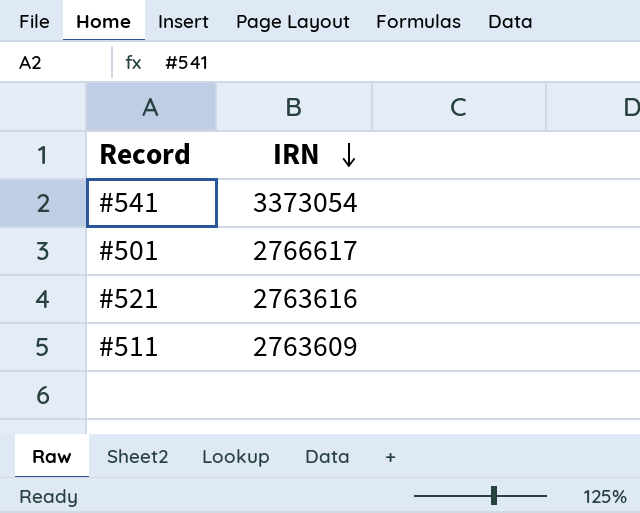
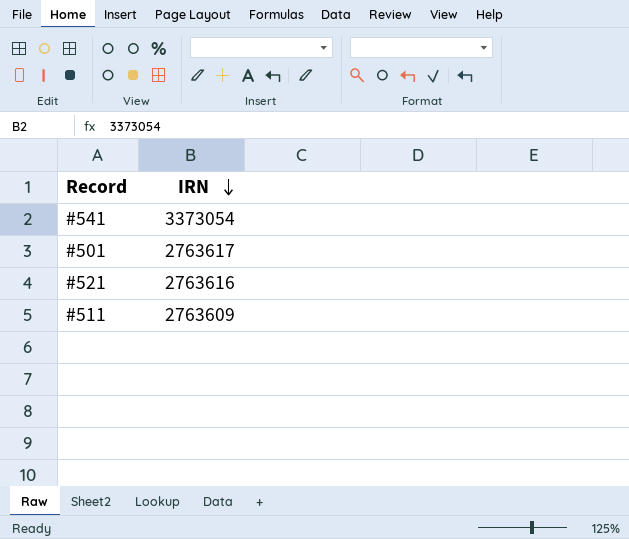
#501 | IRN: 2766617 -> 2763617

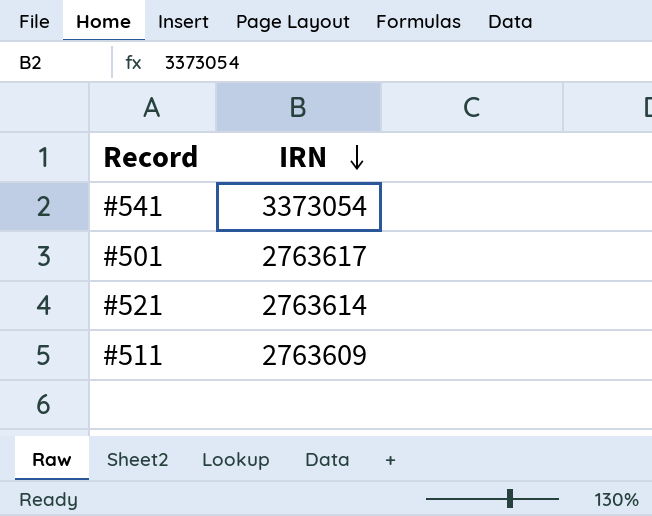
#521 | IRN: 2763616 -> 2763614

